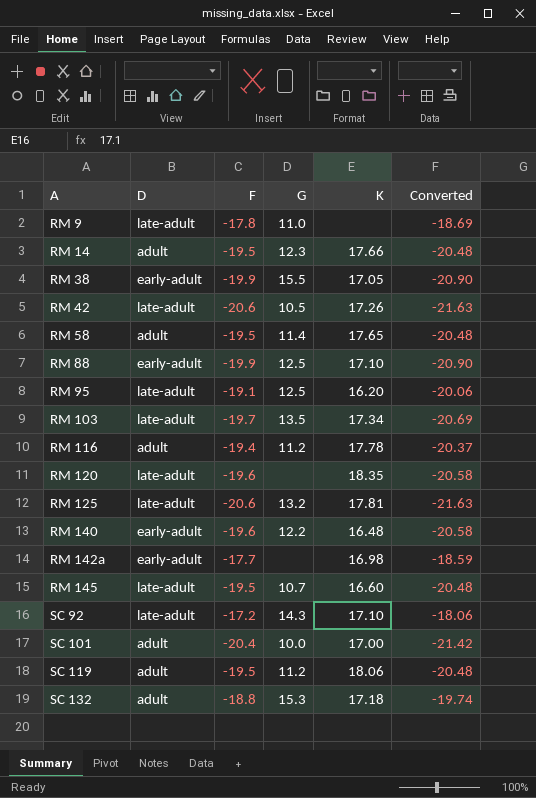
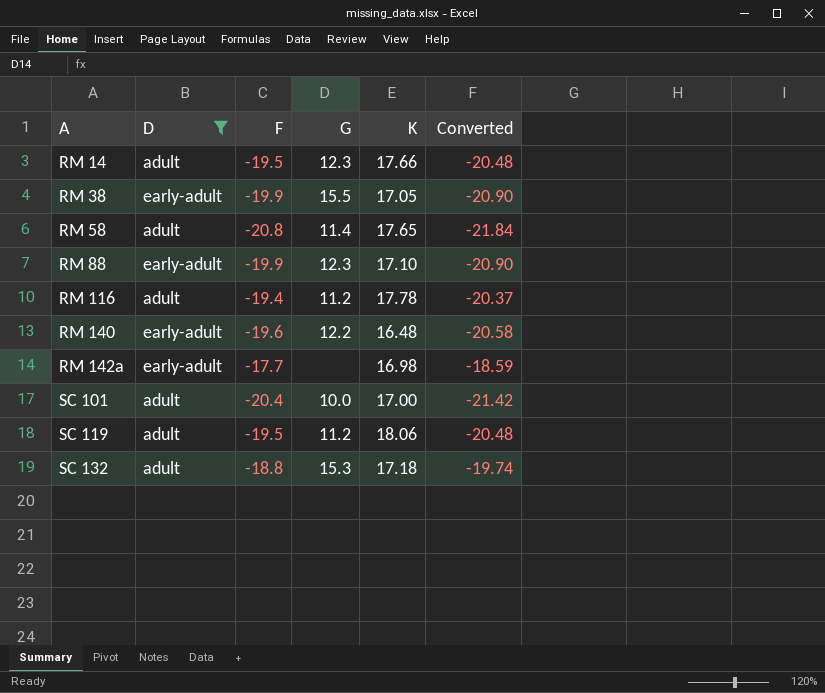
filter: none -> D != late-adult
RM 58 | F: -19.5 -> -20.8
RM 58 | Converted: -20.48 -> -21.84
RM 88 | G: 12.5 -> 12.3

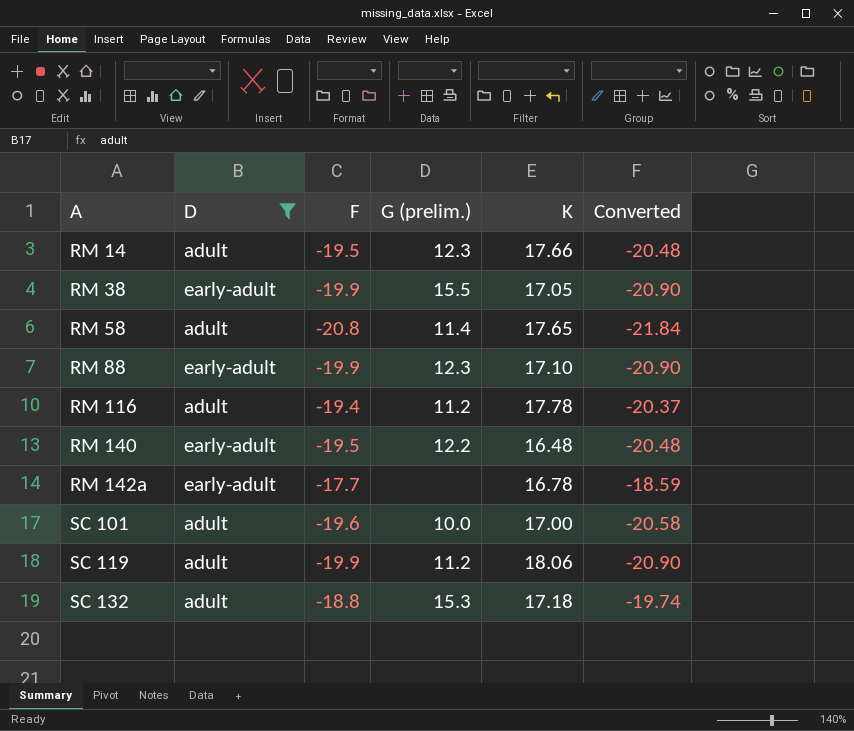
column name: G -> G (prelim.)
RM 140 | F: -19.6 -> -19.5
RM 140 | Converted: -20.58 -> -20.48
RM 142a | K: 16.98 -> 16.78
SC 101 | F: -20.4 -> -19.6
SC 101 | Converted: -21.42 -> -20.58
SC 119 | F: -19.5 -> -19.9
SC 119 | Converted: -20.48 -> -20.90

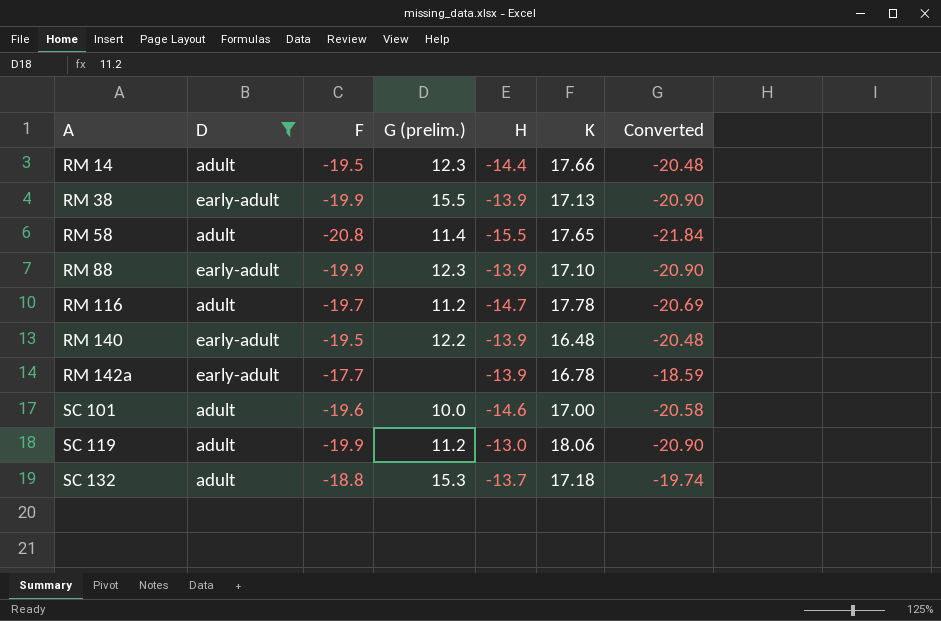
column H | position: none -> 5
RM 38 | K: 17.05 -> 17.13
RM 116 | F: -19.4 -> -19.7
RM 116 | Converted: -20.37 -> -20.69

